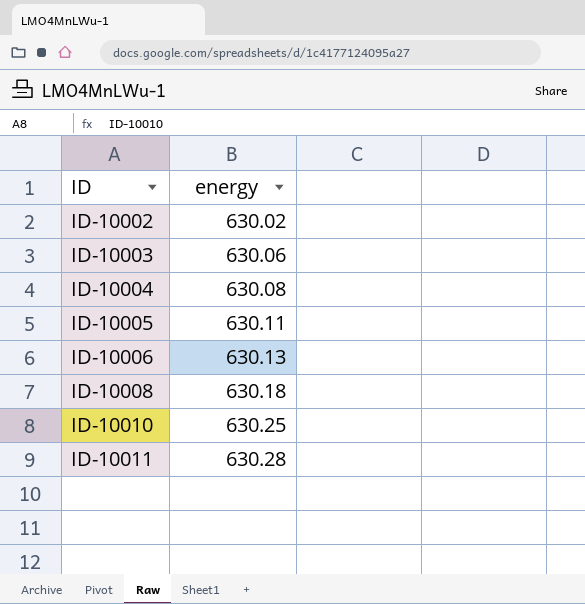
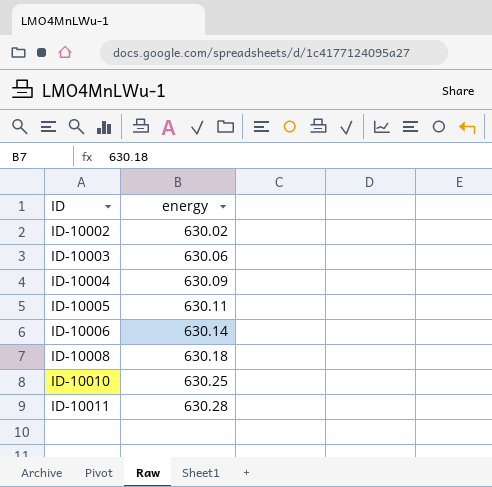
ID-10004 | energy: 630.08 -> 630.09
ID-10006 | energy: 630.13 -> 630.14

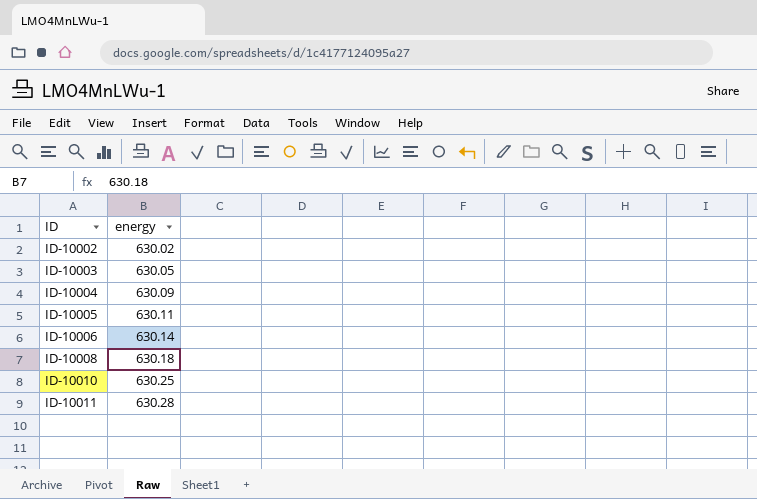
ID-10003 | energy: 630.06 -> 630.05

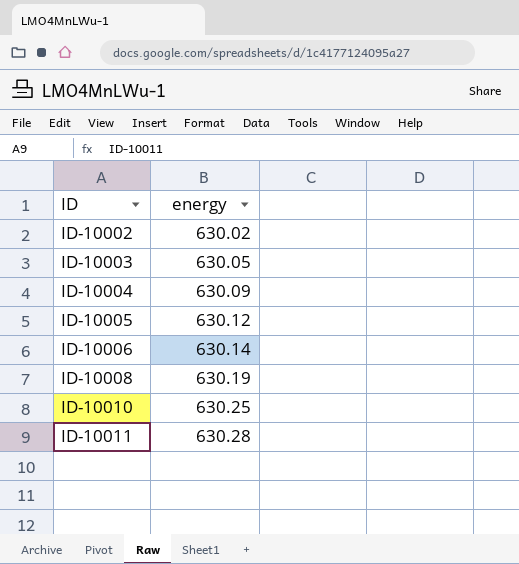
ID-10005 | energy: 630.11 -> 630.12
ID-10008 | energy: 630.18 -> 630.19

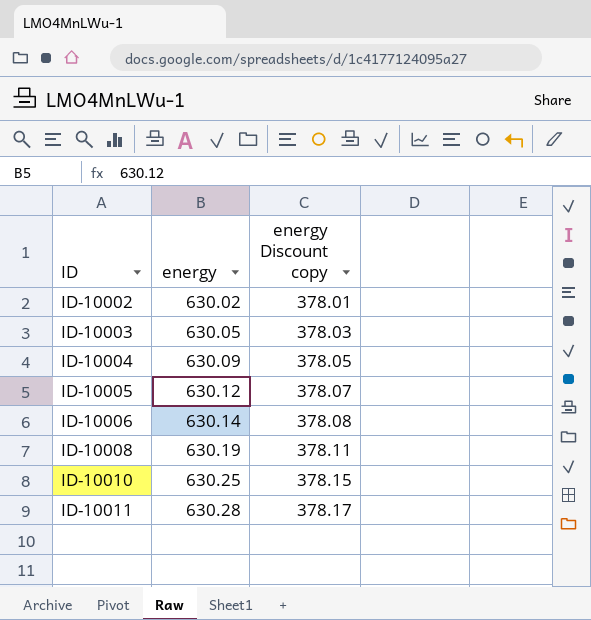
column energy Discount copy | formula: none -> [energy] * 0.6

